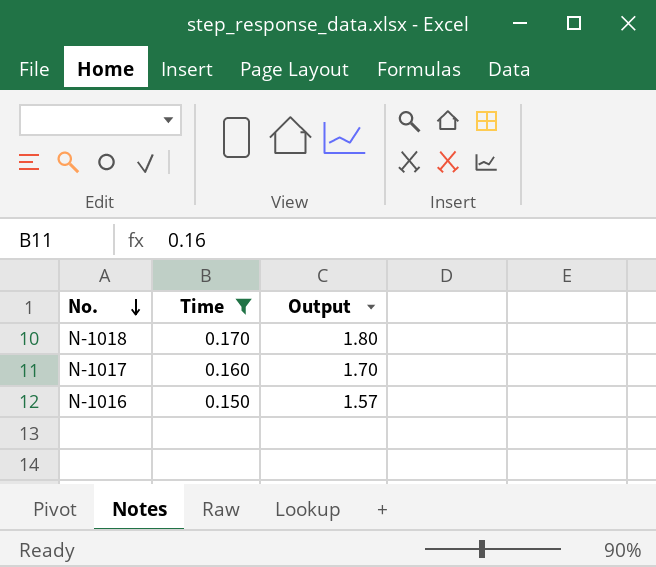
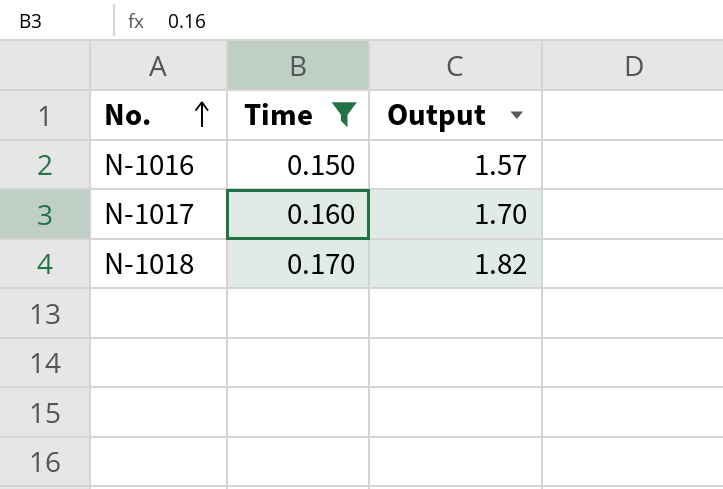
row order: No. descending -> No. ascending
N-1018 | Output: 1.80 -> 1.82

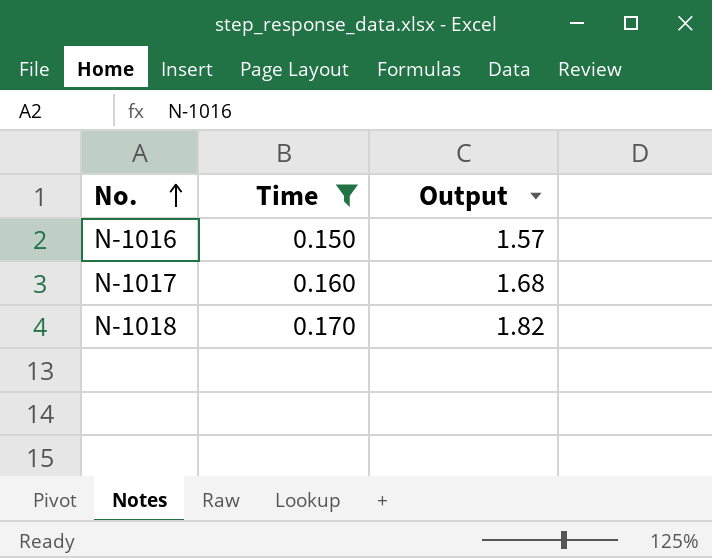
N-1017 | Output: 1.70 -> 1.68

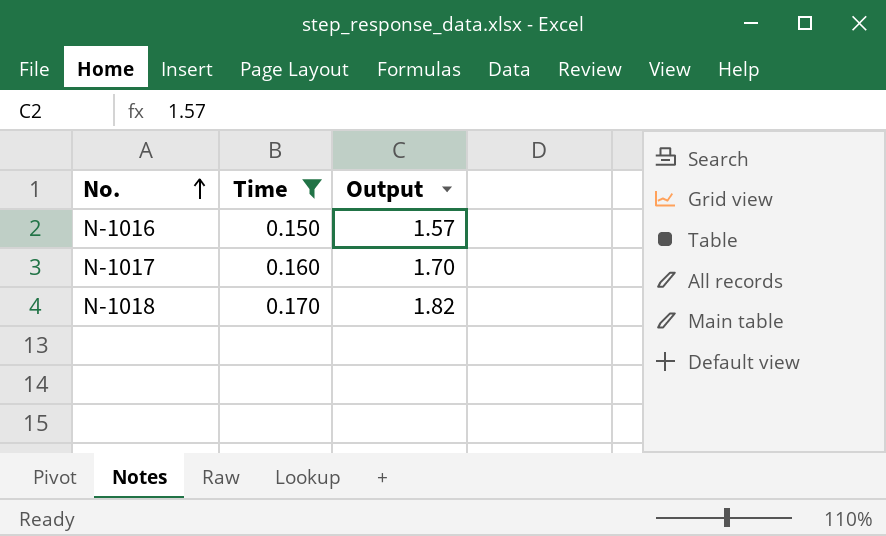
N-1017 | Output: 1.68 -> 1.70

